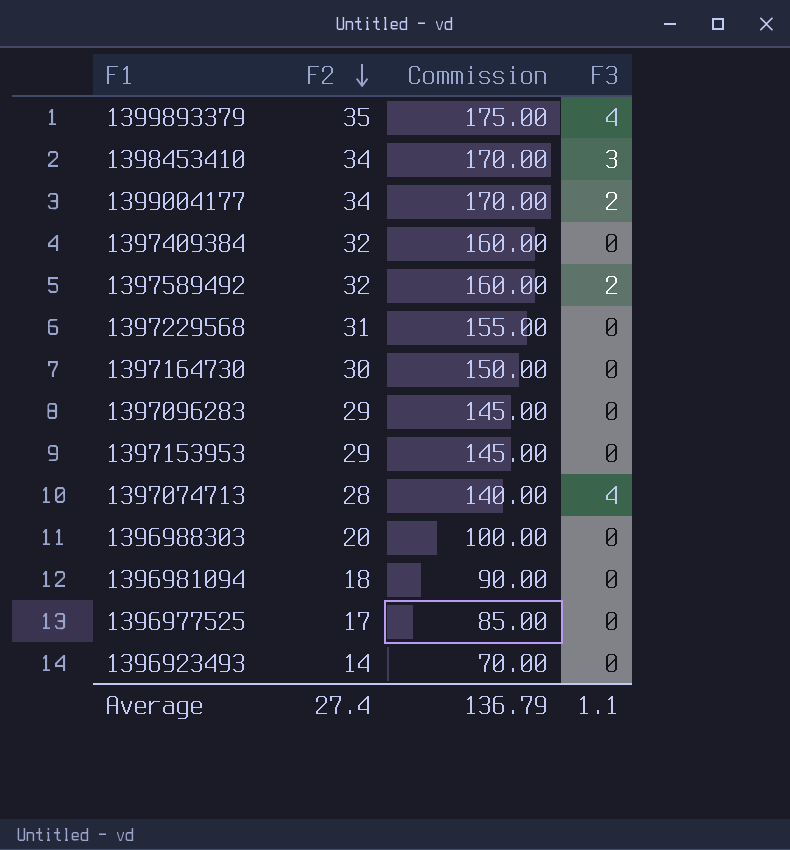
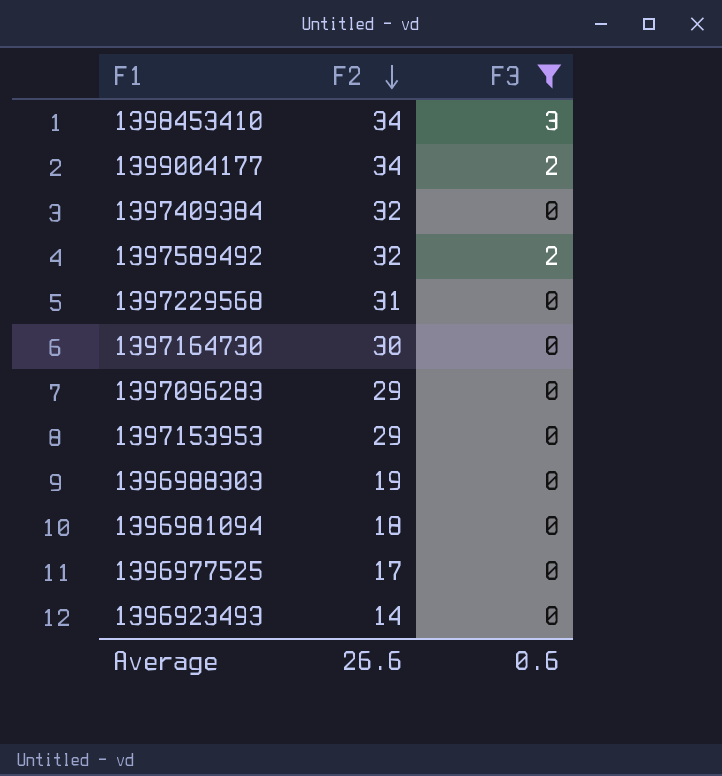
filter: none -> F3 != 4
column Commission | formula: [F2] * 5 -> none
1396988303 | F2: 20 -> 19
Average | F2: 27.4 -> 26.6
Average | F3: 1.1 -> 0.6

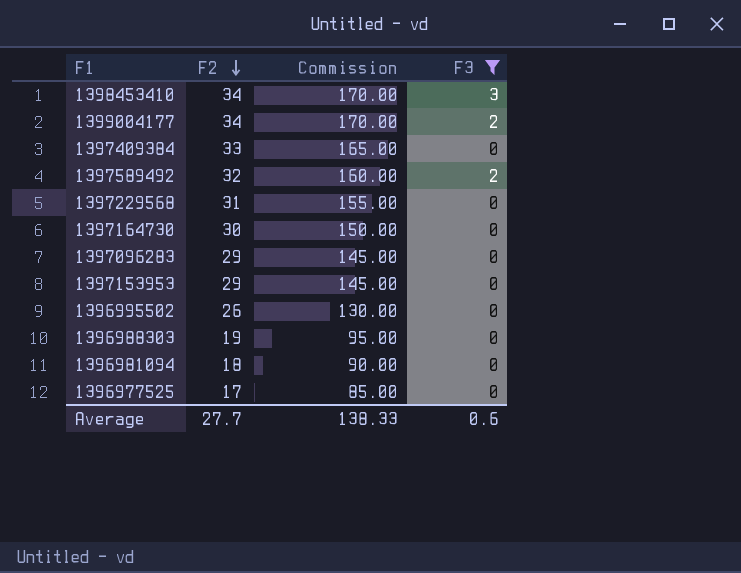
column Commission | formula: none -> [F2] * 5
row 1396923493: 14 | 0 -> none
1397409384 | F2: 32 -> 33
row 1396995502: none -> 26 | 130.00 | 0
Average | F2: 26.6 -> 27.7

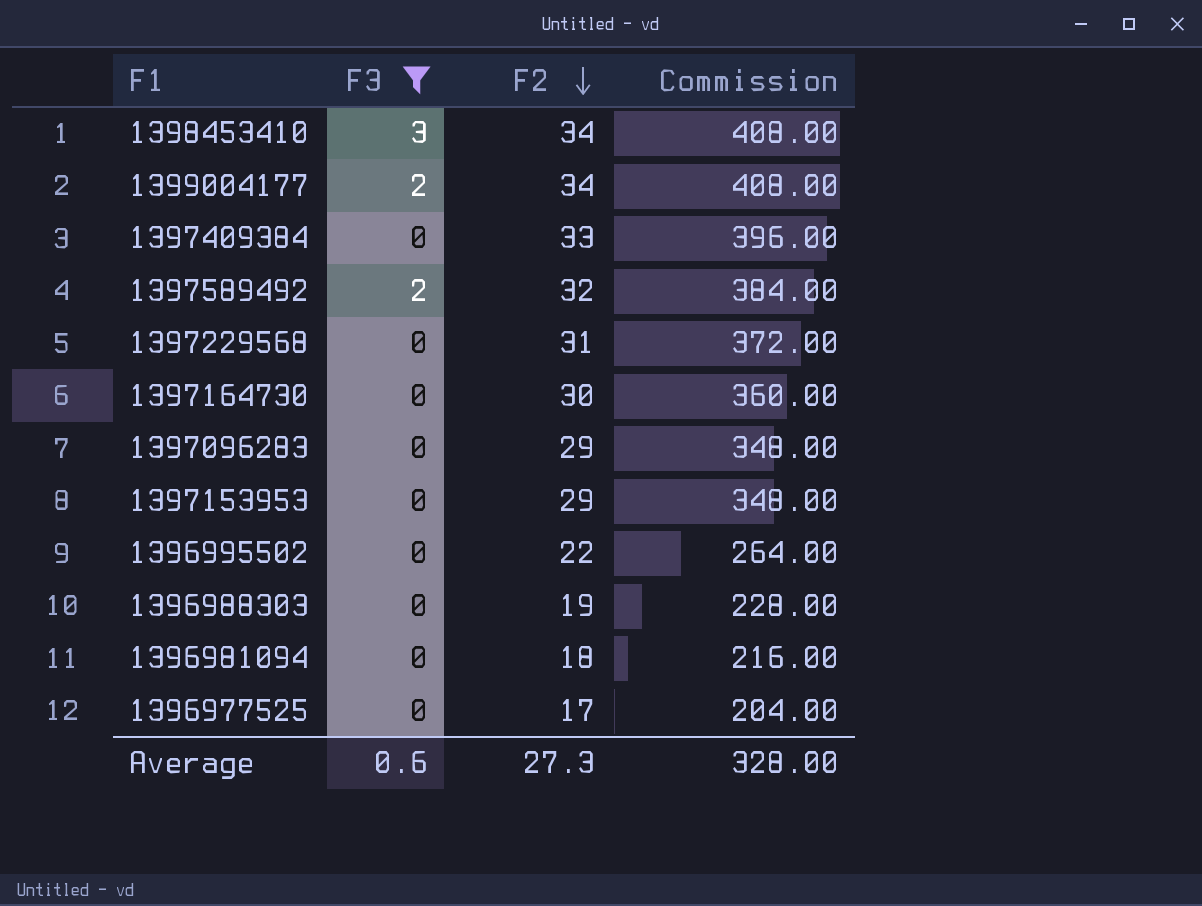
column F3 | position: 4 -> 2
column Commission | formula: [F2] * 5 -> [F2] * 12
1396995502 | F2: 26 -> 22
Average | F2: 27.7 -> 27.3
Average | Commission: 138.33 -> 328.00

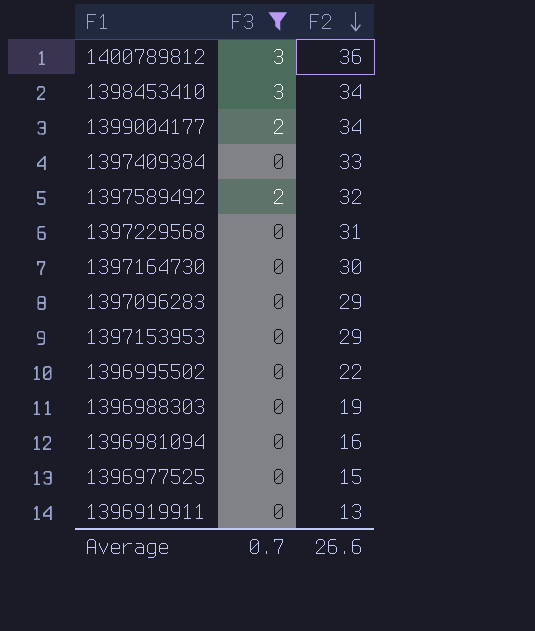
column Commission | formula: [F2] * 12 -> none
row 1400789812: none -> 3 | 36
1396981094 | F2: 18 -> 16
1396977525 | F2: 17 -> 15
row 1396919911: none -> 0 | 13
Average | F3: 0.6 -> 0.7
Average | F2: 27.3 -> 26.6

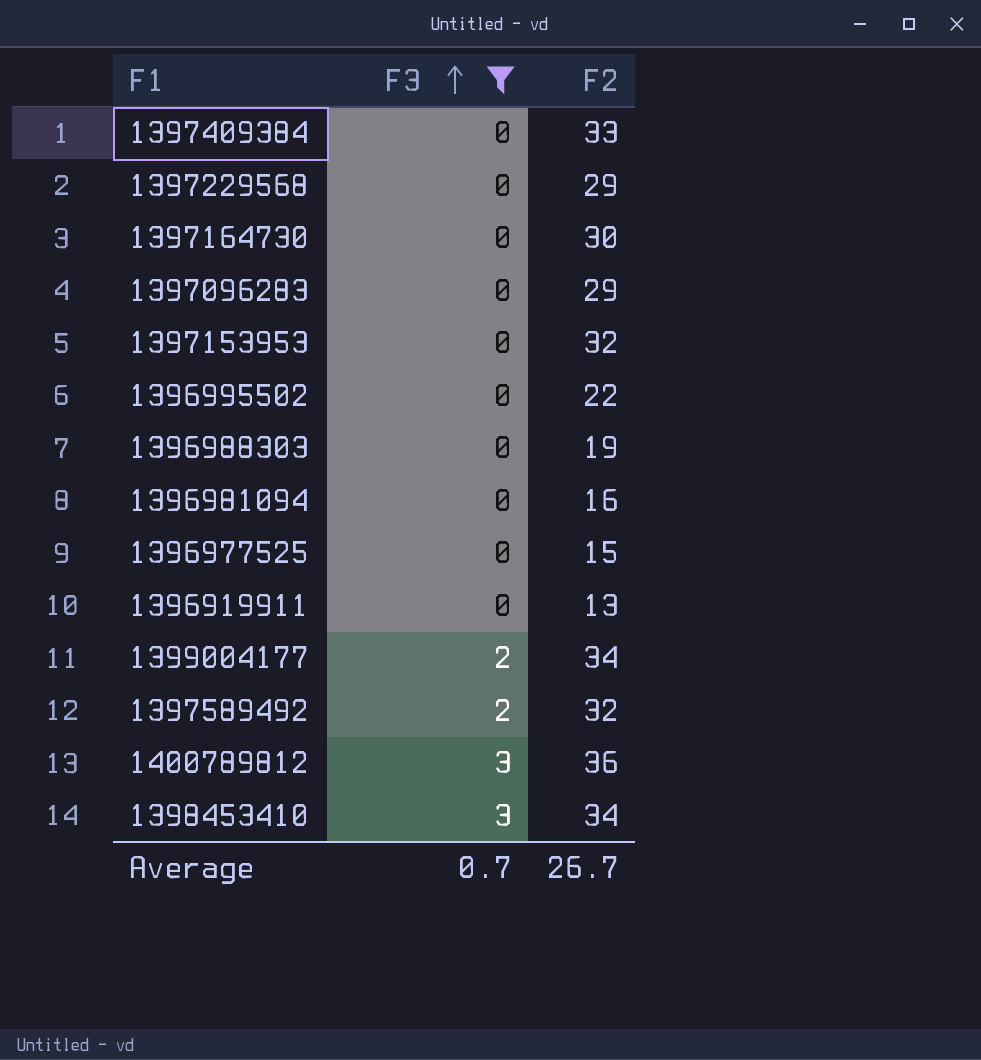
row order: F2 descending -> F3 ascending
1397229568 | F2: 31 -> 29
1397153953 | F2: 29 -> 32
Average | F2: 26.6 -> 26.7

